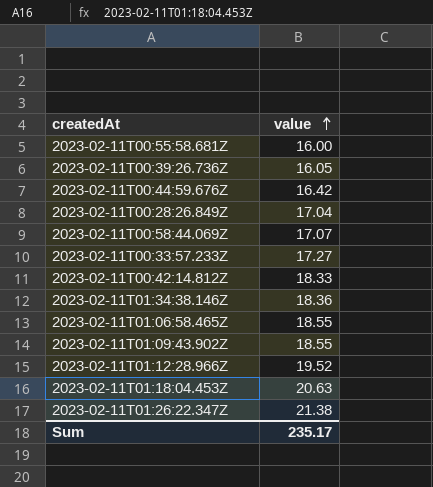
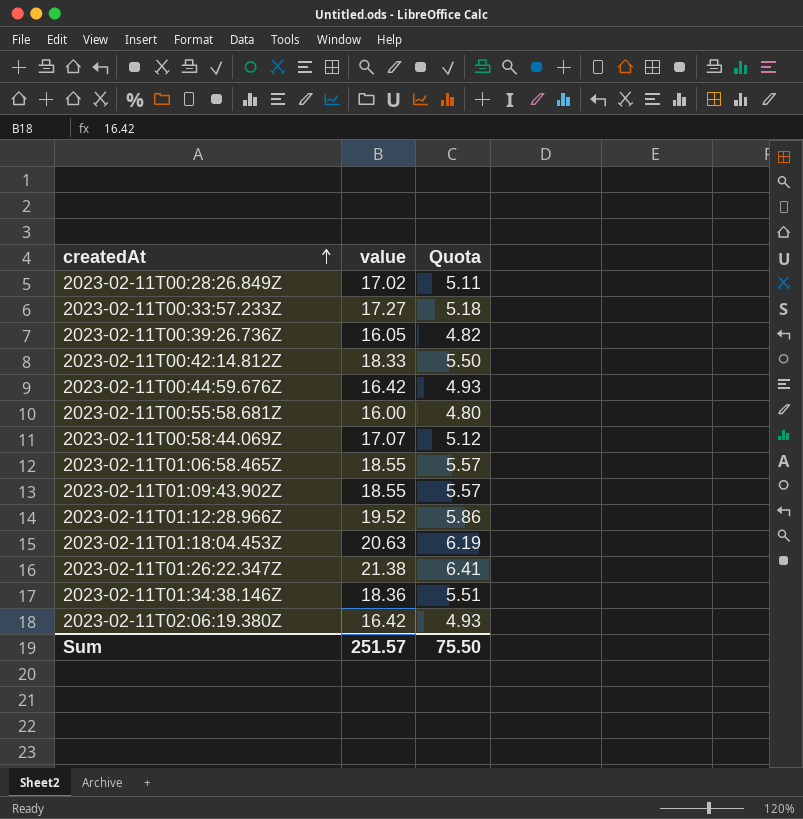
row order: value ascending -> createdAt ascending
column Quota | formula: none -> [value] * 0.3
2023-02-11T00:28:26.849Z | value: 17.04 -> 17.02
row 2023-02-11T02:06:19.380Z: none -> 16.42 | 4.93
Sum | value: 235.17 -> 251.57

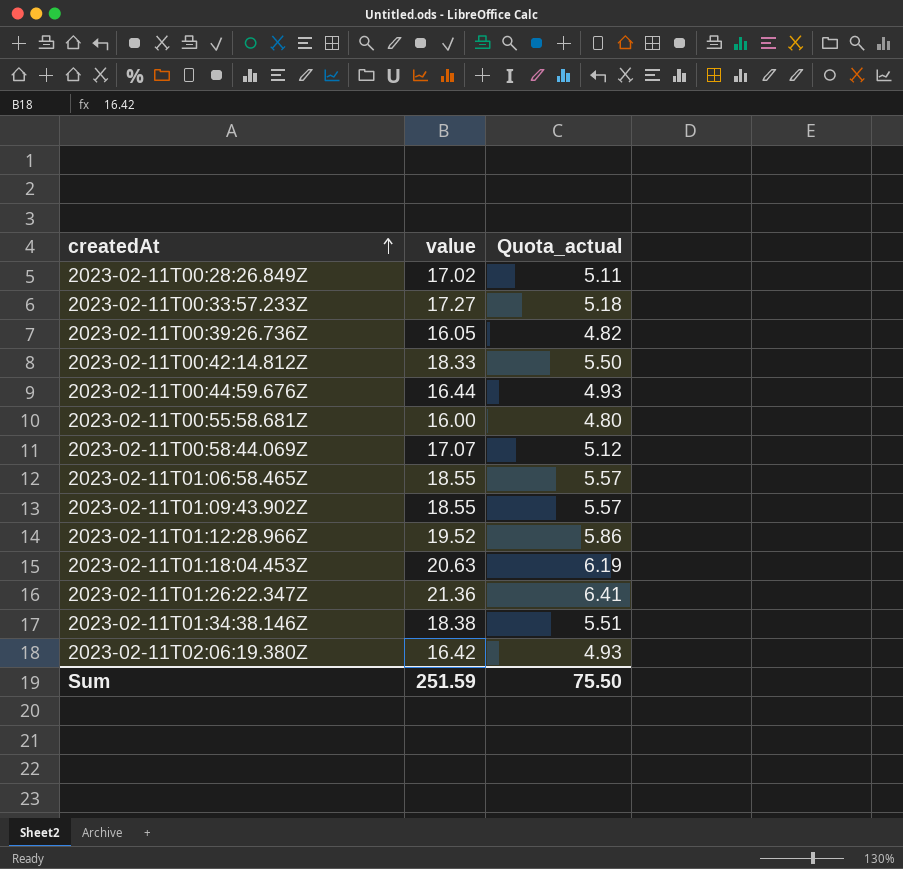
column name: Quota -> Quota_actual
2023-02-11T00:44:59.676Z | value: 16.42 -> 16.44
2023-02-11T01:26:22.347Z | value: 21.38 -> 21.36
2023-02-11T01:34:38.146Z | value: 18.36 -> 18.38
Sum | value: 251.57 -> 251.59

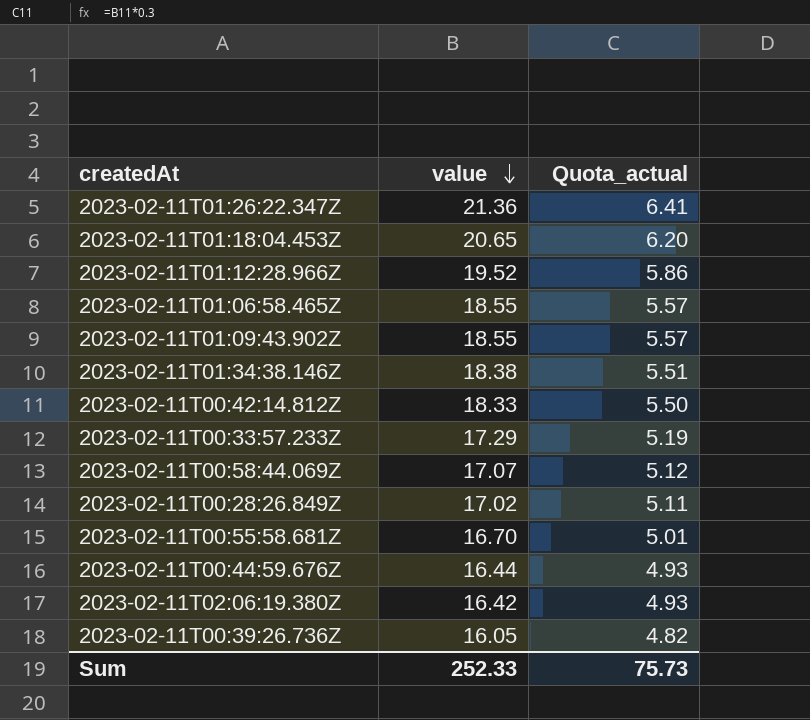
row order: createdAt ascending -> value descending
2023-02-11T01:18:04.453Z | value: 20.63 -> 20.65
2023-02-11T01:18:04.453Z | Quota_actual: 6.19 -> 6.20
2023-02-11T00:33:57.233Z | value: 17.27 -> 17.29
2023-02-11T00:33:57.233Z | Quota_actual: 5.18 -> 5.19
2023-02-11T00:55:58.681Z | value: 16.00 -> 16.70
2023-02-11T00:55:58.681Z | Quota_actual: 4.80 -> 5.01
Sum | value: 251.59 -> 252.33
Sum | Quota_actual: 75.50 -> 75.73

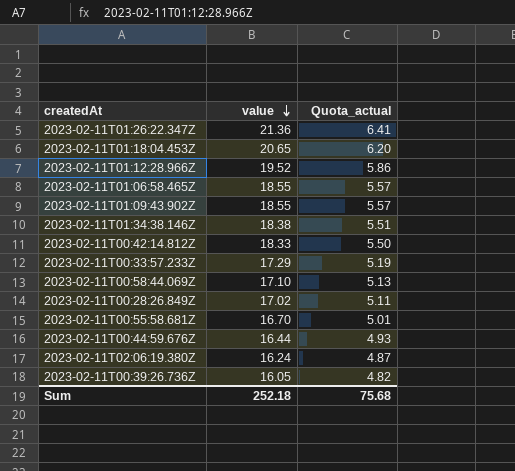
2023-02-11T00:58:44.069Z | value: 17.07 -> 17.10
2023-02-11T00:58:44.069Z | Quota_actual: 5.12 -> 5.13
2023-02-11T02:06:19.380Z | value: 16.42 -> 16.24
2023-02-11T02:06:19.380Z | Quota_actual: 4.93 -> 4.87
Sum | value: 252.33 -> 252.18
Sum | Quota_actual: 75.73 -> 75.68

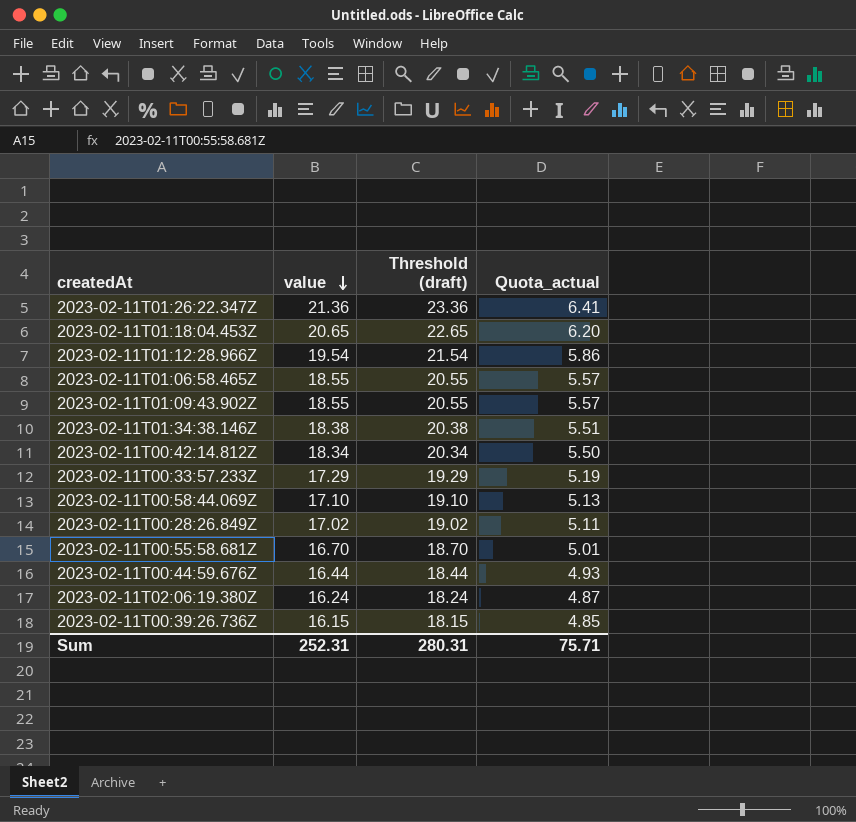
column Threshold (draft) | formula: none -> [value] + 2
2023-02-11T01:12:28.966Z | value: 19.52 -> 19.54
2023-02-11T00:42:14.812Z | value: 18.33 -> 18.34
2023-02-11T00:39:26.736Z | value: 16.05 -> 16.15
2023-02-11T00:39:26.736Z | Quota_actual: 4.82 -> 4.85
Sum | value: 252.18 -> 252.31
Sum | Quota_actual: 75.68 -> 75.71

